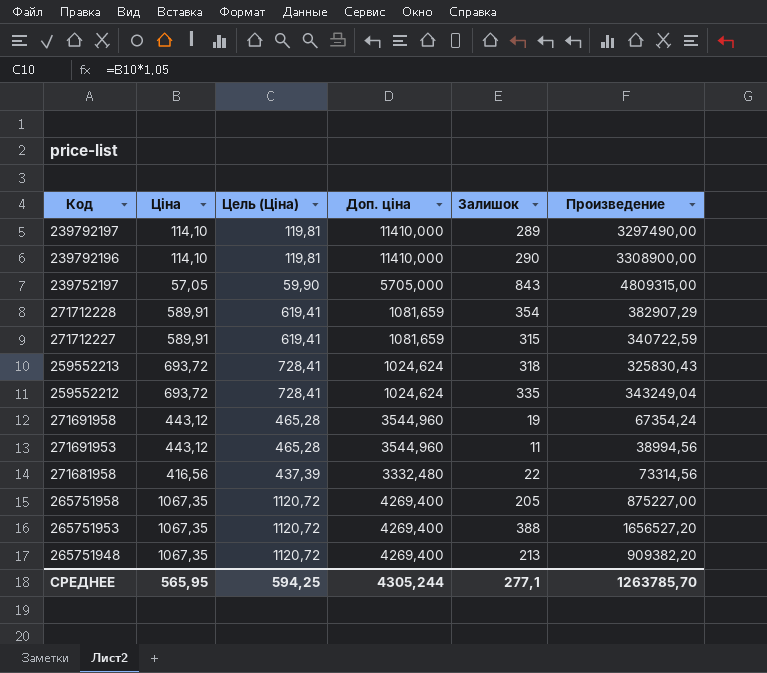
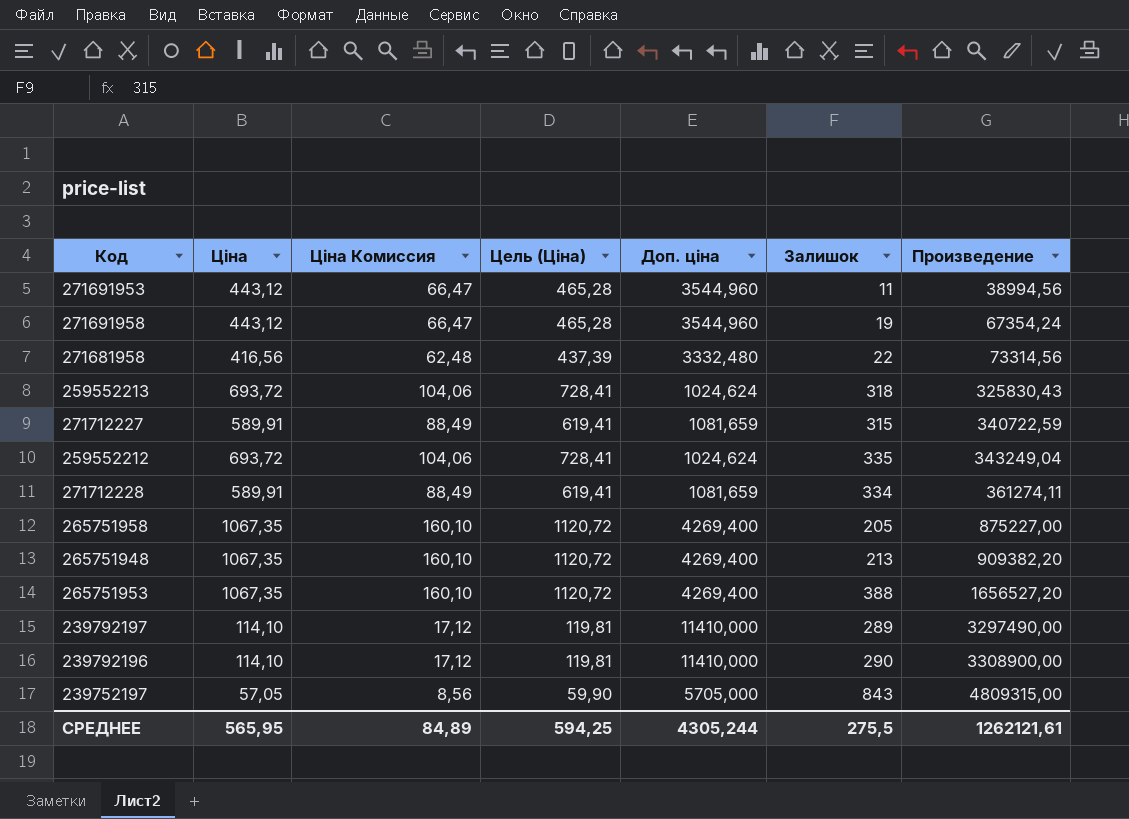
row order: none -> Произведение ascending
column Ціна Комиссия | formula: none -> [Ціна] * 0,15
271712228 | Залишок: 354 -> 334
271712228 | Произведение: 382907,29 -> 361274,11
СРЕДНЕЕ | Залишок: 277,1 -> 275,5
СРЕДНЕЕ | Произведение: 1263785,70 -> 1262121,61

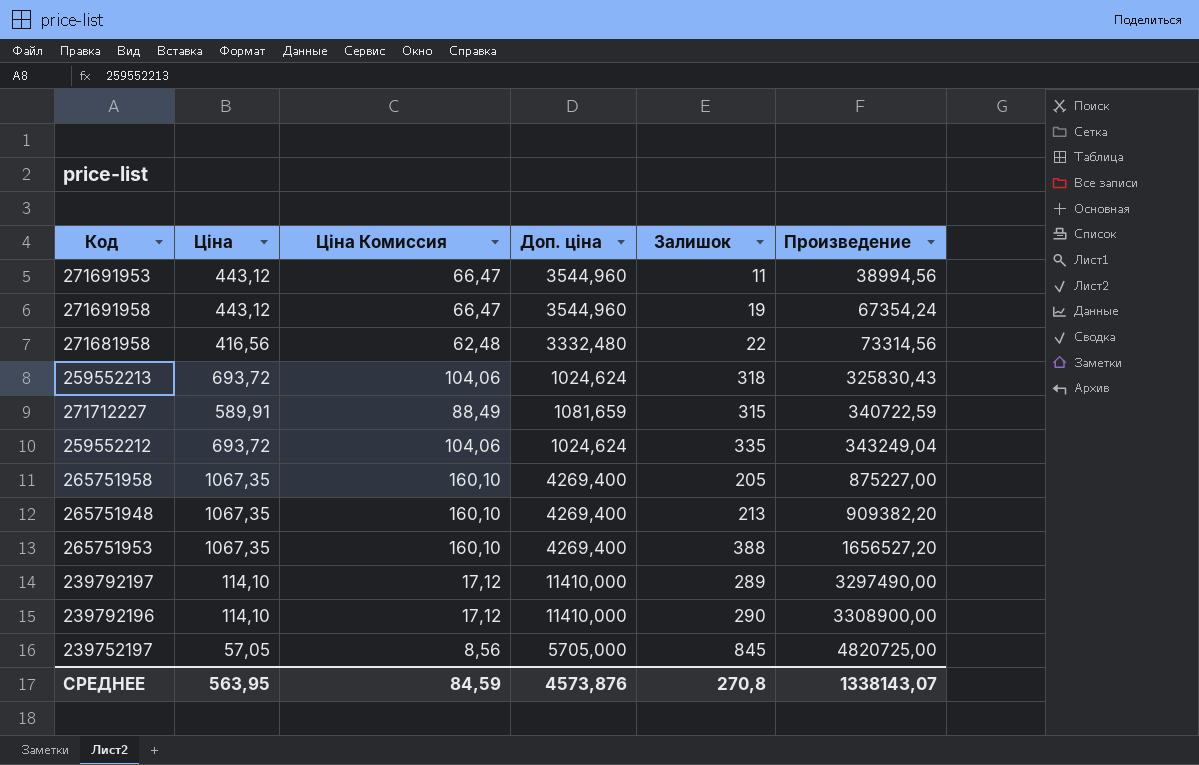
column Цель (Ціна) | formula: [Ціна] * 1,05 -> none
row 271712228: 589,91 | 88,49 | 619,41 | 1081,659 | 334 | 361274,11 -> none
239752197 | Залишок: 843 -> 845
239752197 | Произведение: 4809315,00 -> 4820725,00
СРЕДНЕЕ | Ціна: 565,95 -> 563,95
СРЕДНЕЕ | Ціна Комиссия: 84,89 -> 84,59
СРЕДНЕЕ | Доп. ціна: 4305,244 -> 4573,876
СРЕДНЕЕ | Залишок: 275,5 -> 270,8
СРЕДНЕЕ | Произведение: 1262121,61 -> 1338143,07

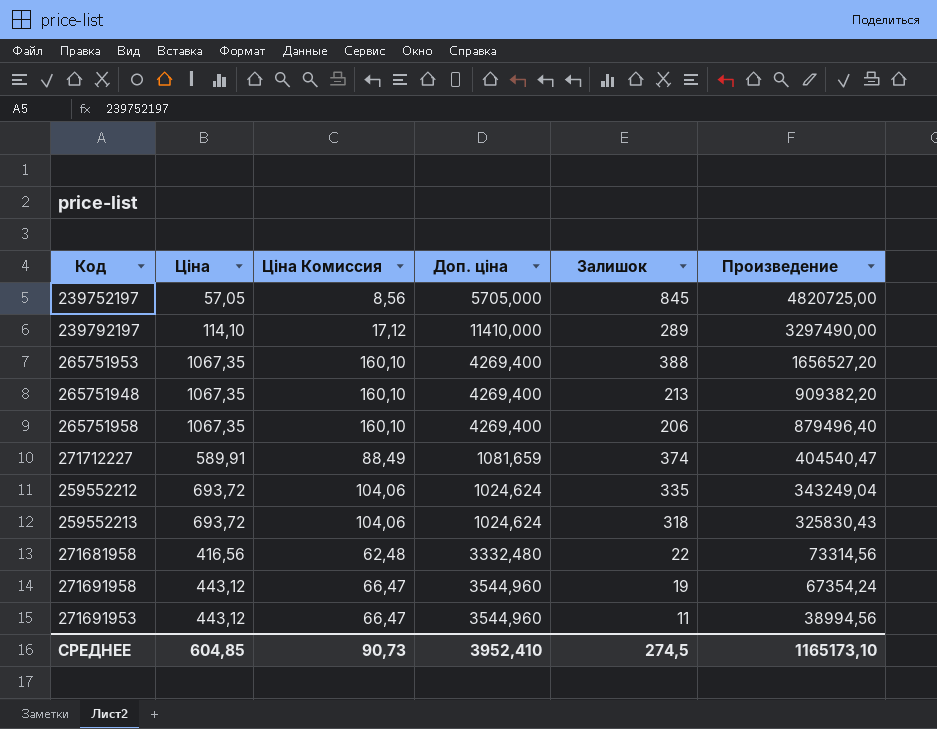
row order: Произведение ascending -> Произведение descending
row 239792196: 114,10 | 17,12 | 11410,000 | 290 | 3308900,00 -> none
265751958 | Залишок: 205 -> 206
265751958 | Произведение: 875227,00 -> 879496,40
271712227 | Залишок: 315 -> 374
271712227 | Произведение: 340722,59 -> 404540,47
СРЕДНЕЕ | Ціна: 563,95 -> 604,85
СРЕДНЕЕ | Ціна Комиссия: 84,59 -> 90,73
СРЕДНЕЕ | Доп. ціна: 4573,876 -> 3952,410
СРЕДНЕЕ | Залишок: 270,8 -> 274,5
СРЕДНЕЕ | Произведение: 1338143,07 -> 1165173,10

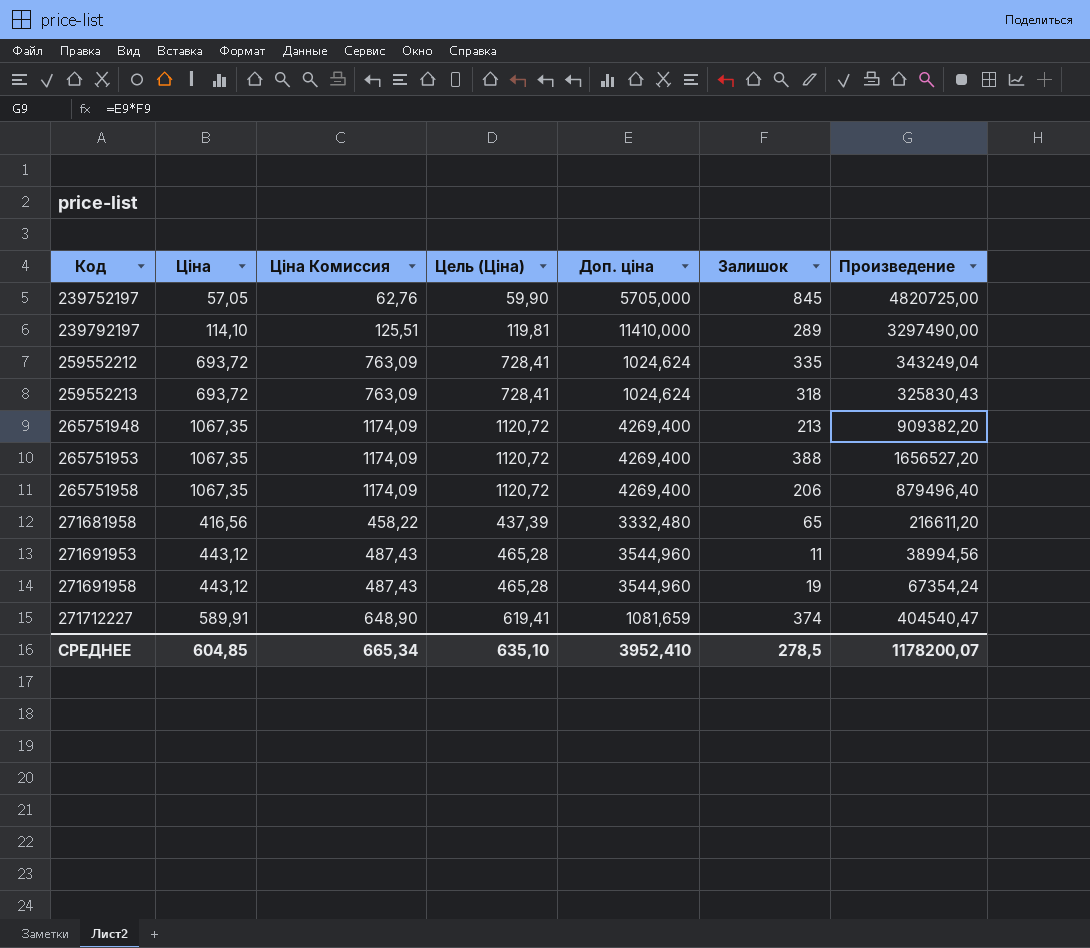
row order: Произведение descending -> Код ascending
column Ціна Комиссия | formula: [Ціна] * 0,15 -> [Ціна] * 1,1
column Цель (Ціна) | formula: none -> [Ціна] * 1,05
271681958 | Залишок: 22 -> 65
271681958 | Произведение: 73314,56 -> 216611,20
СРЕДНЕЕ | Ціна Комиссия: 90,73 -> 665,34
СРЕДНЕЕ | Залишок: 274,5 -> 278,5
СРЕДНЕЕ | Произведение: 1165173,10 -> 1178200,07

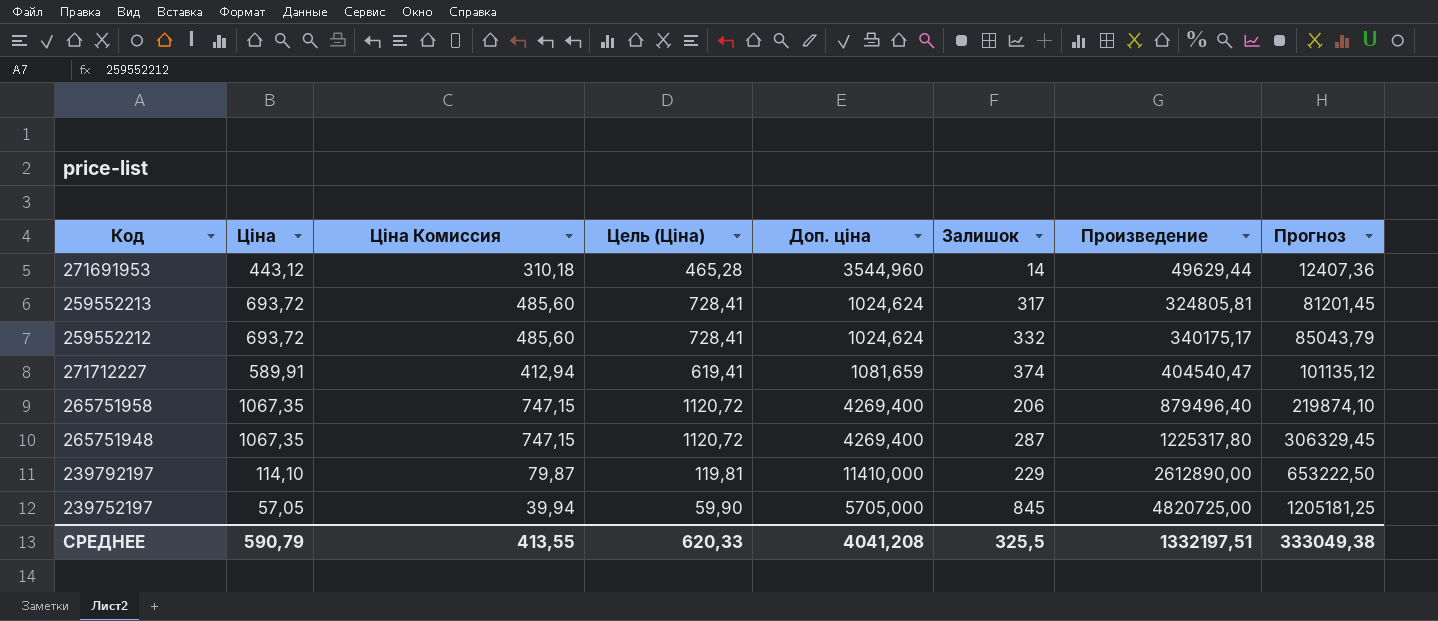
row order: Код ascending -> Произведение ascending
column Ціна Комиссия | formula: [Ціна] * 1,1 -> [Ціна] * 0,7
column Прогноз | formula: none -> [Произведение] * 0,25
row 265751953: 1067,35 | 1174,09 | 1120,72 | 4269,400 | 388 | 1656527,20 -> none
row 271681958: 416,56 | 458,22 | 437,39 | 3332,480 | 65 | 216611,20 -> none
row 271691958: 443,12 | 487,43 | 465,28 | 3544,960 | 19 | 67354,24 -> none
271691953 | Залишок: 11 -> 14
271691953 | Произведение: 38994,56 -> 49629,44
259552213 | Залишок: 318 -> 317
259552213 | Произведение: 325830,43 -> 324805,81
259552212 | Залишок: 335 -> 332
259552212 | Произведение: 343249,04 -> 340175,17
265751948 | Залишок: 213 -> 287
265751948 | Произведение: 909382,20 -> 1225317,80
239792197 | Залишок: 289 -> 229
239792197 | Произведение: 3297490,00 -> 2612890,00
СРЕДНЕЕ | Ціна: 604,85 -> 590,79
СРЕДНЕЕ | Ціна Комиссия: 665,34 -> 413,55
СРЕДНЕЕ | Цель (Ціна): 635,10 -> 620,33
СРЕДНЕЕ | Доп. ціна: 3952,410 -> 4041,208
СРЕДНЕЕ | Залишок: 278,5 -> 325,5
СРЕДНЕЕ | Произведение: 1178200,07 -> 1332197,51

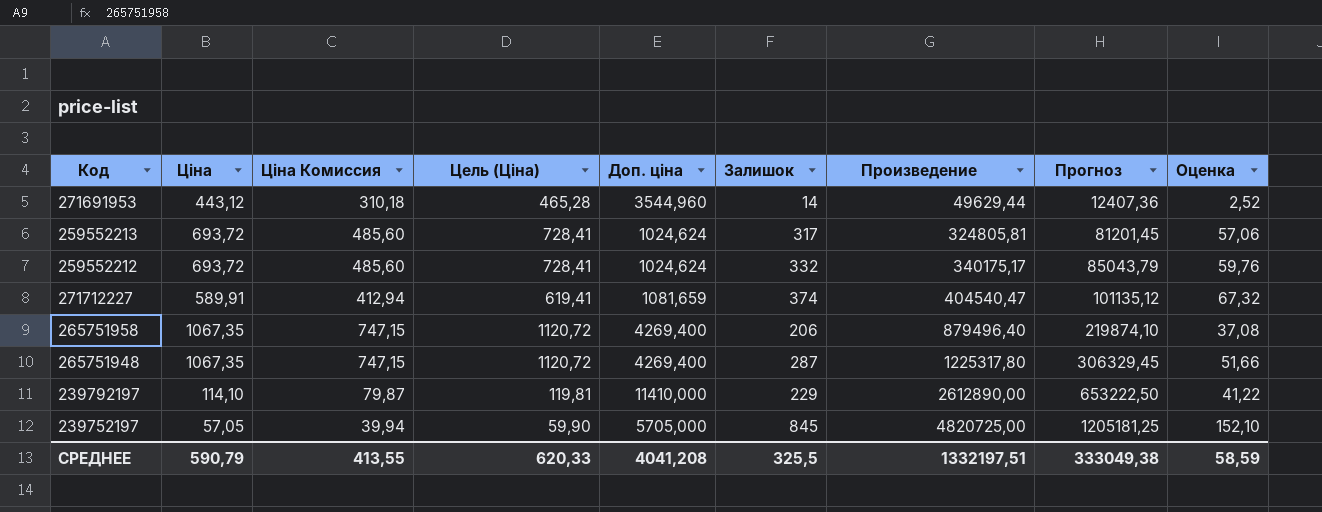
column Оценка | formula: none -> [Залишок] * 0,18

